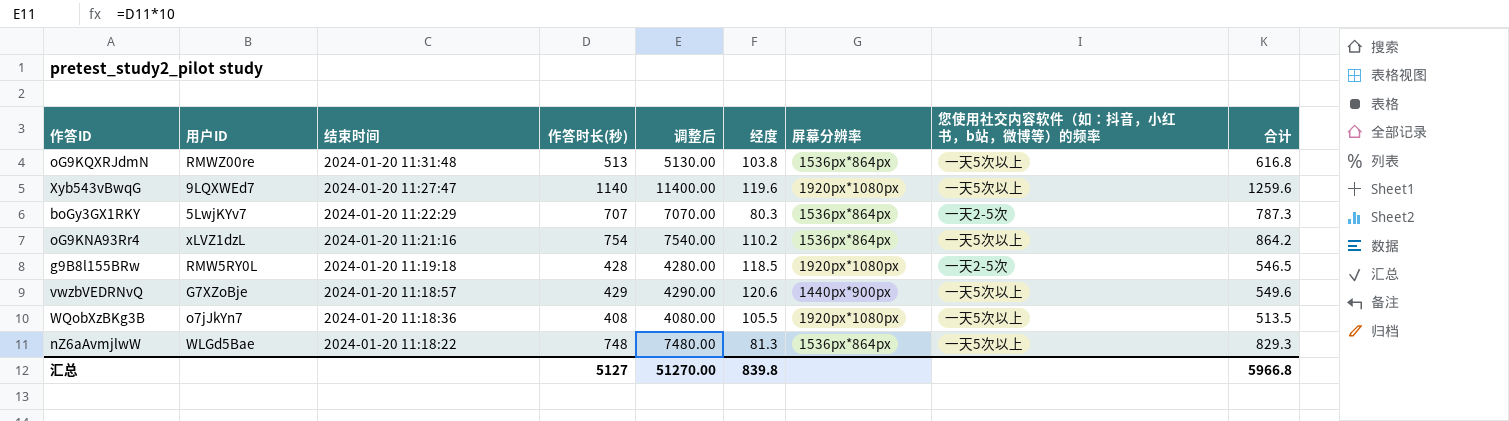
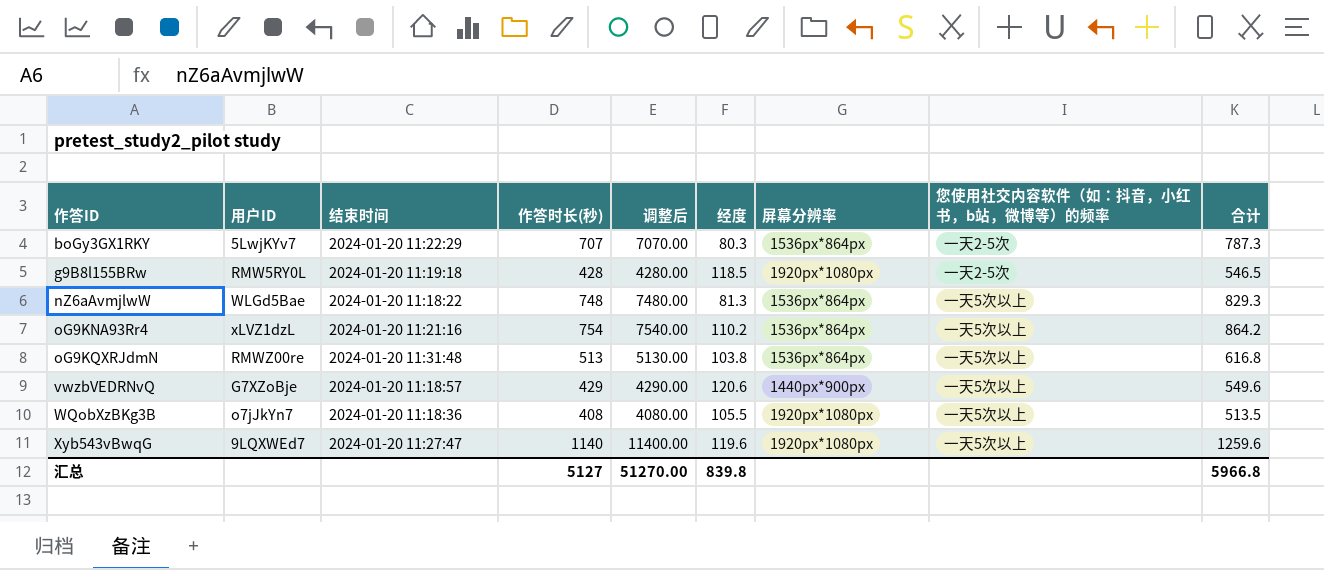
row order: 结束时间 descending -> 作答ID ascending

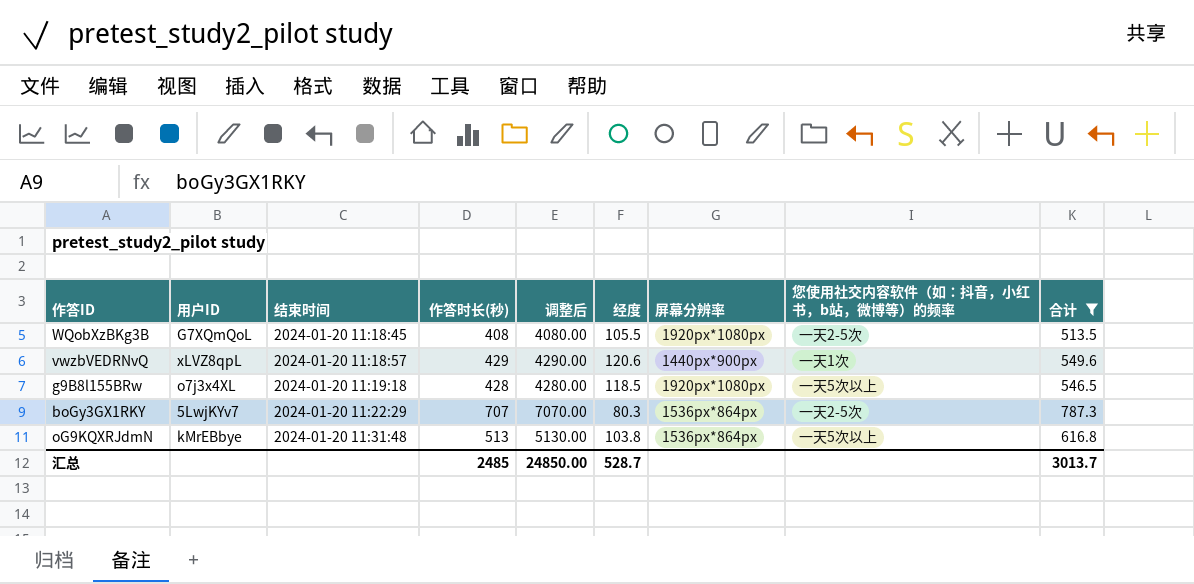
filter: none -> 合计 <= 787.3
row order: 作答ID ascending -> 结束时间 ascending
WQobXzBKg3B | 用户ID: o7jJkYn7 -> G7XQmQoL
WQobXzBKg3B | 结束时间: 2024-01-20 11:18:36 -> 2024-01-20 11:18:45
WQobXzBKg3B | 您使用社交内容软件（如：抖音，小红书，b站，微博等）的频率: 一天5次以上 -> 一天2-5次
vwzbVEDRNvQ | 用户ID: G7XZoBje -> xLVZ8qpL
vwzbVEDRNvQ | 您使用社交内容软件（如：抖音，小红书，b站，微博等）的频率: 一天5次以上 -> 一天1次
g9B8l155BRw | 用户ID: RMW5RY0L -> o7j3x4XL
g9B8l155BRw | 您使用社交内容软件（如：抖音，小红书，b站，微博等）的频率: 一天2-5次 -> 一天5次以上
oG9KQXRJdmN | 用户ID: RMWZ00re -> kMrEBbye
汇总 | 作答时长(秒): 5127 -> 2485
汇总 | 调整后: 51270.00 -> 24850.00
汇总 | 经度: 839.8 -> 528.7
汇总 | 合计: 5966.8 -> 3013.7

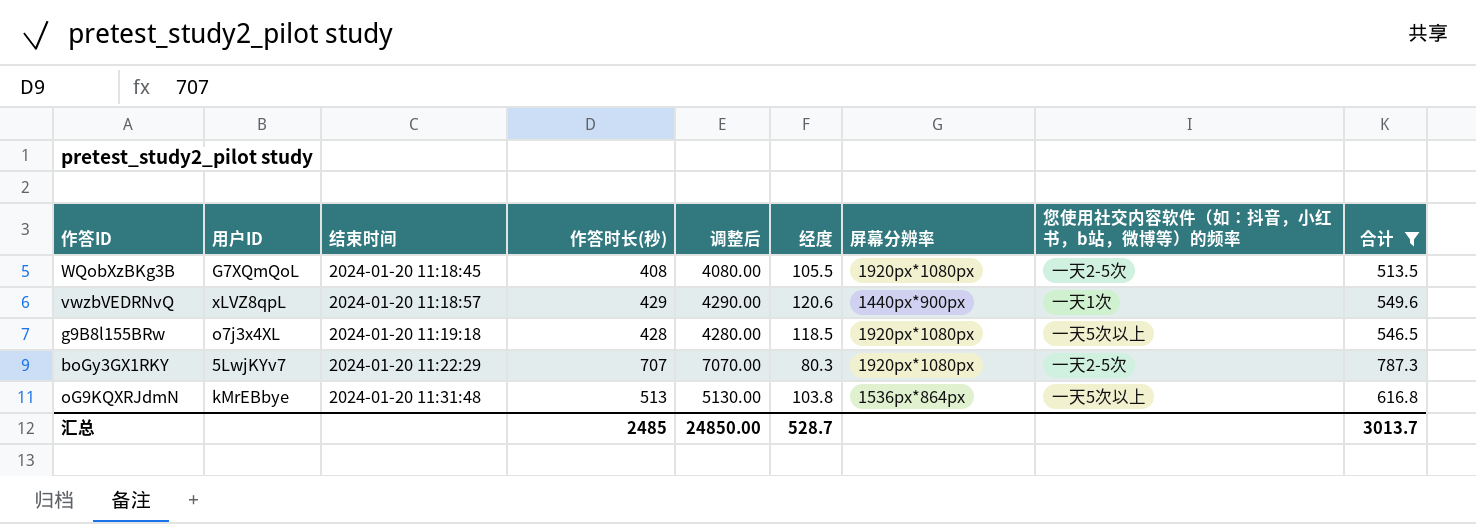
boGy3GX1RKY | 屏幕分辨率: 1536px*864px -> 1920px*1080px

